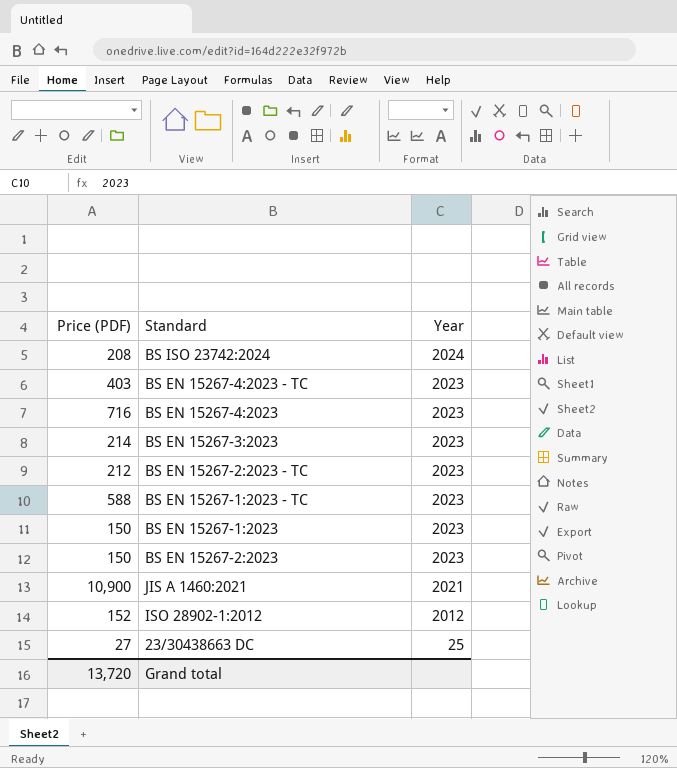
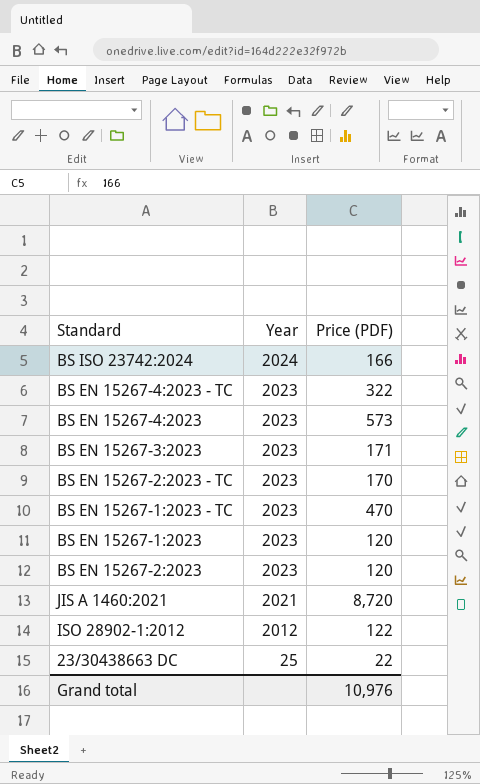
column Price (PDF) | position: 1 -> 3
BS ISO 23742:2024 | Price (PDF): 208 -> 166
BS EN 15267-4:2023 - TC | Price (PDF): 403 -> 322
BS EN 15267-4:2023 | Price (PDF): 716 -> 573
BS EN 15267-3:2023 | Price (PDF): 214 -> 171
BS EN 15267-2:2023 - TC | Price (PDF): 212 -> 170
BS EN 15267-1:2023 - TC | Price (PDF): 588 -> 470
BS EN 15267-1:2023 | Price (PDF): 150 -> 120
BS EN 15267-2:2023 | Price (PDF): 150 -> 120
JIS A 1460:2021 | Price (PDF): 10,900 -> 8,720
ISO 28902-1:2012 | Price (PDF): 152 -> 122
23/30438663 DC | Price (PDF): 27 -> 22
Grand total | Price (PDF): 13,720 -> 10,976

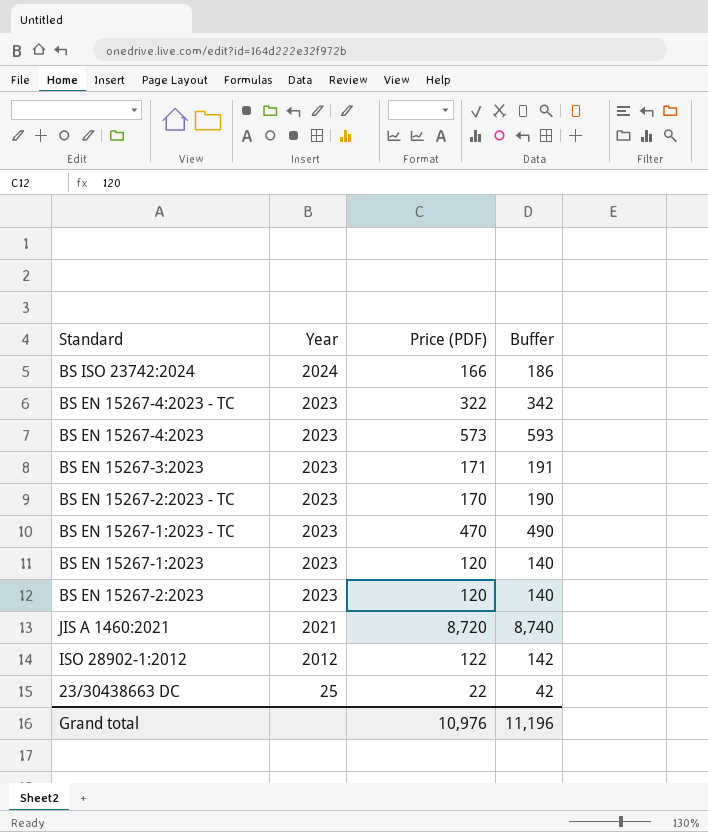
column Buffer | formula: none -> [Price (PDF)] + 20

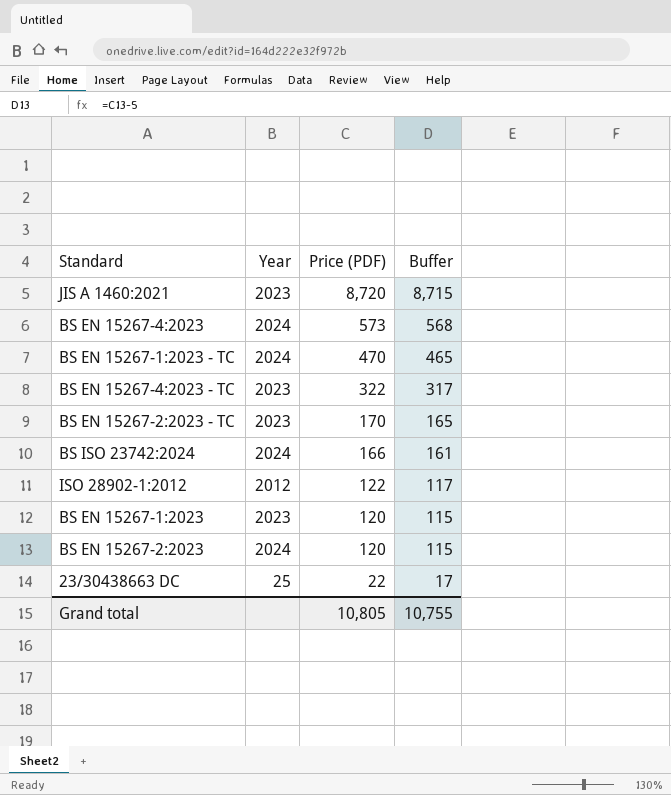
row order: Year descending -> Price (PDF) descending
column Buffer | formula: [Price (PDF)] + 20 -> [Price (PDF)] - 5
row BS EN 15267-3:2023: 2023 | 171 | 191 -> none
JIS A 1460:2021 | Year: 2021 -> 2023
BS EN 15267-4:2023 | Year: 2023 -> 2024
BS EN 15267-1:2023 - TC | Year: 2023 -> 2024
BS EN 15267-2:2023 | Year: 2023 -> 2024
Grand total | Price (PDF): 10,976 -> 10,805
Grand total | Buffer: 11,196 -> 10,755

